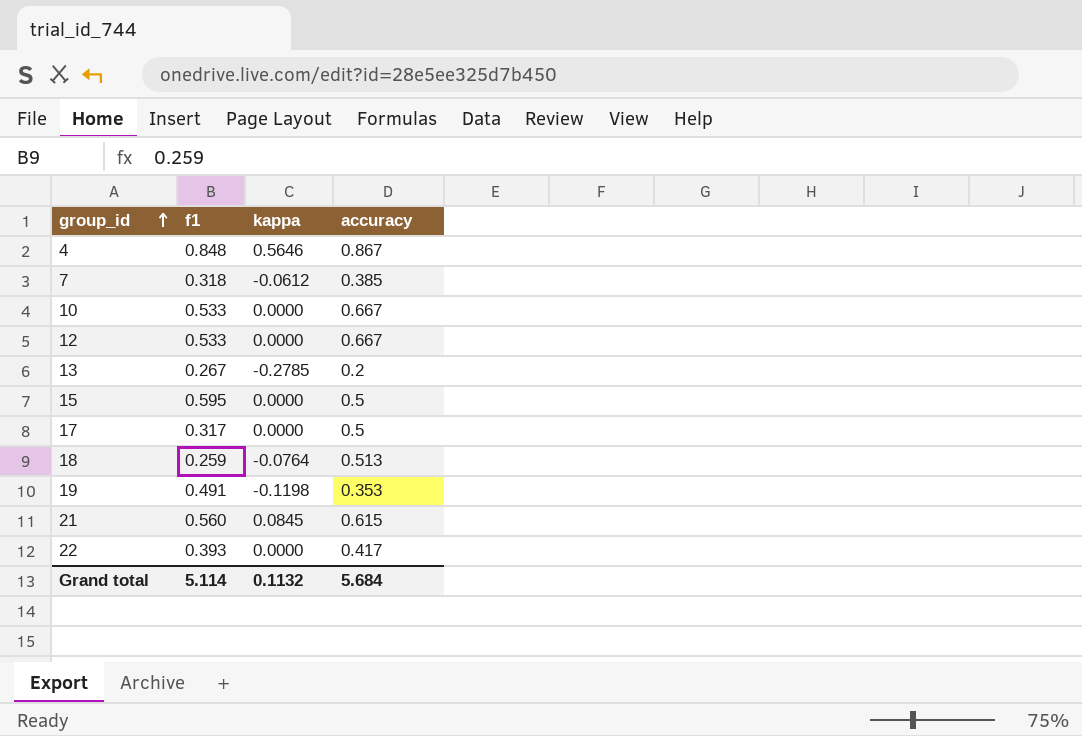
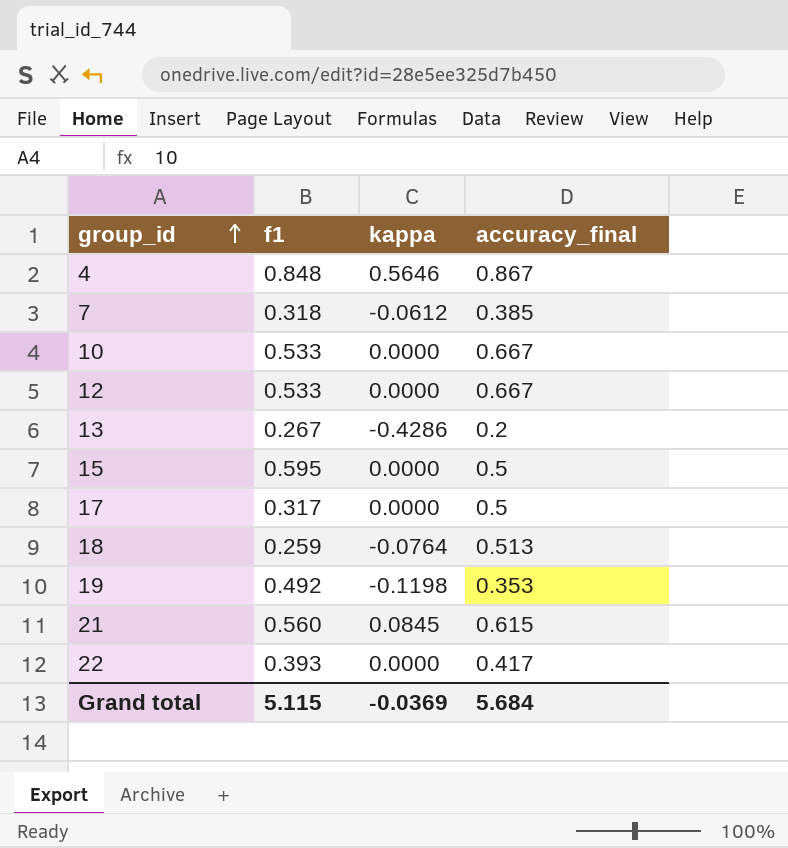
column name: accuracy -> accuracy_final
13 | kappa: -0.2785 -> -0.4286
19 | f1: 0.491 -> 0.492
Grand total | f1: 5.114 -> 5.115
Grand total | kappa: 0.1132 -> -0.0369

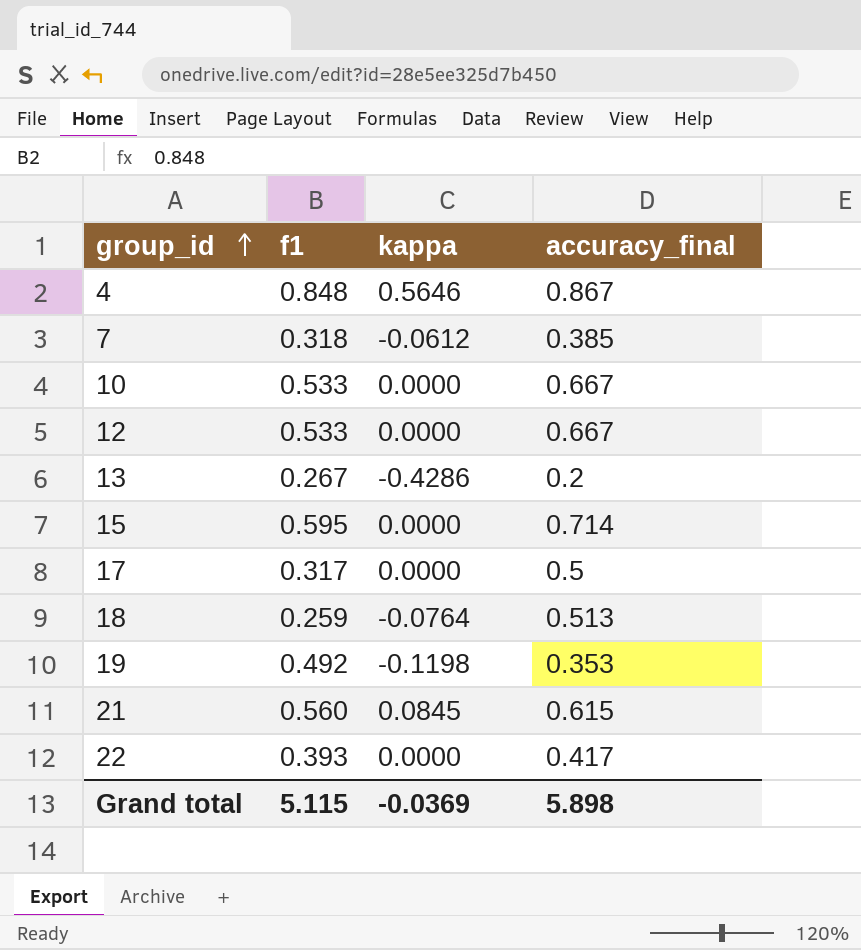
15 | accuracy_final: 0.5 -> 0.714
Grand total | accuracy_final: 5.684 -> 5.898

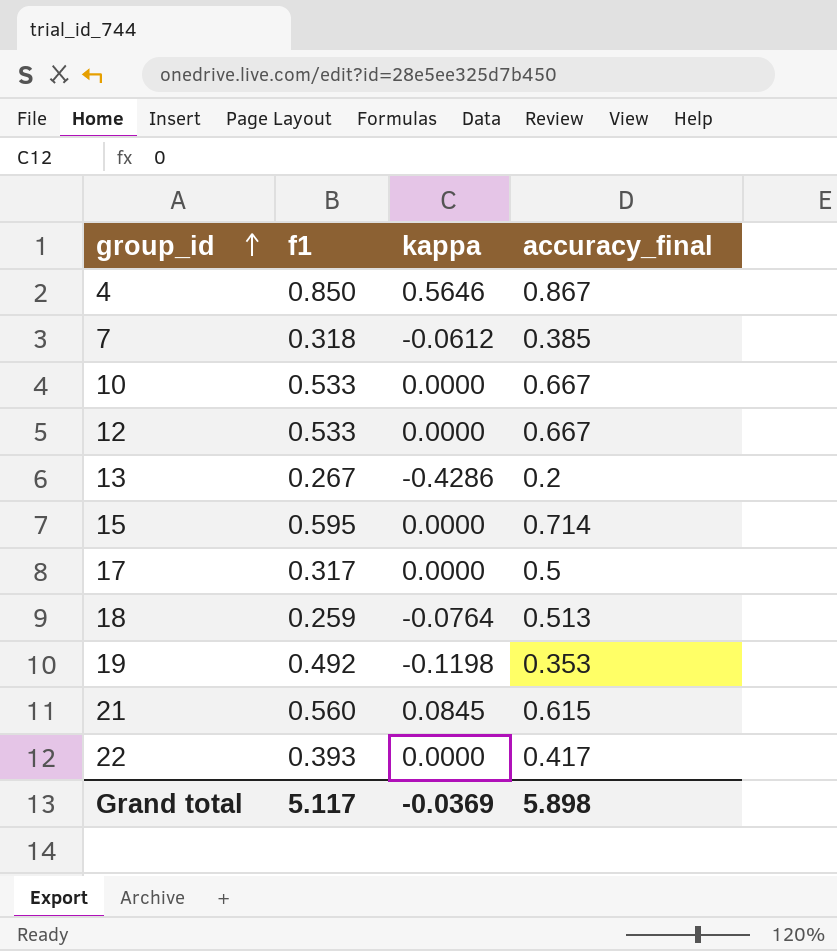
4 | f1: 0.848 -> 0.850
Grand total | f1: 5.115 -> 5.117

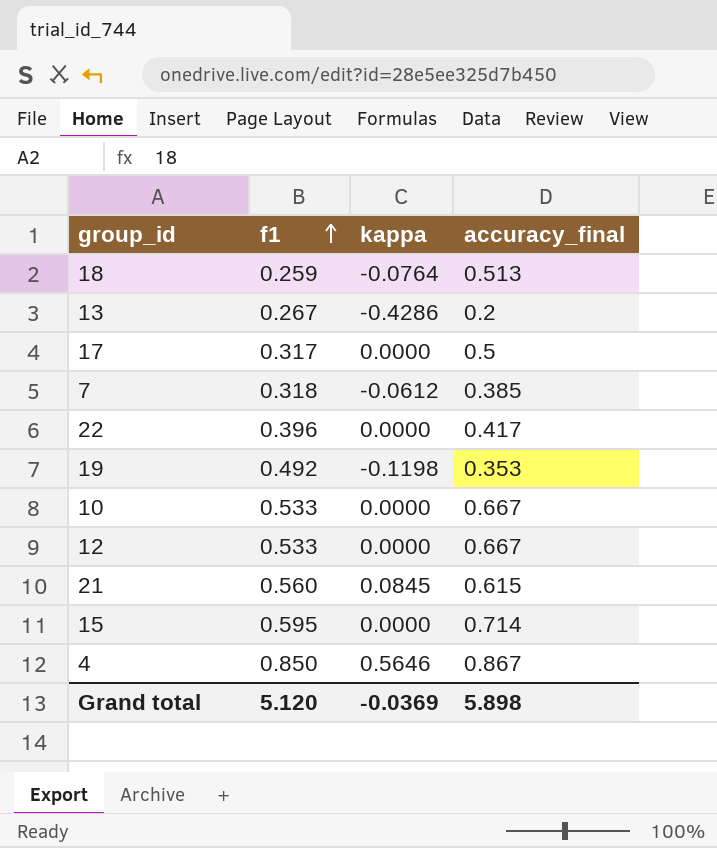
row order: group_id ascending -> f1 ascending
22 | f1: 0.393 -> 0.396
Grand total | f1: 5.117 -> 5.120

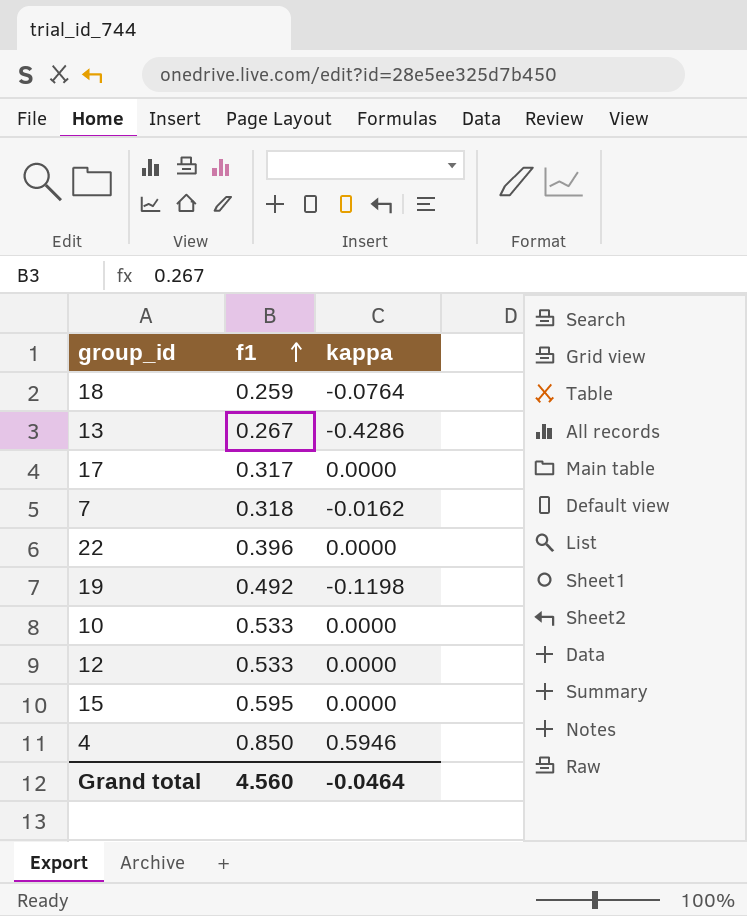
column accuracy_final | position: 4 -> none
row 21: 0.560 | 0.0845 | 0.615 -> none
7 | kappa: -0.0612 -> -0.0162
4 | kappa: 0.5646 -> 0.5946
Grand total | f1: 5.120 -> 4.560
Grand total | kappa: -0.0369 -> -0.0464

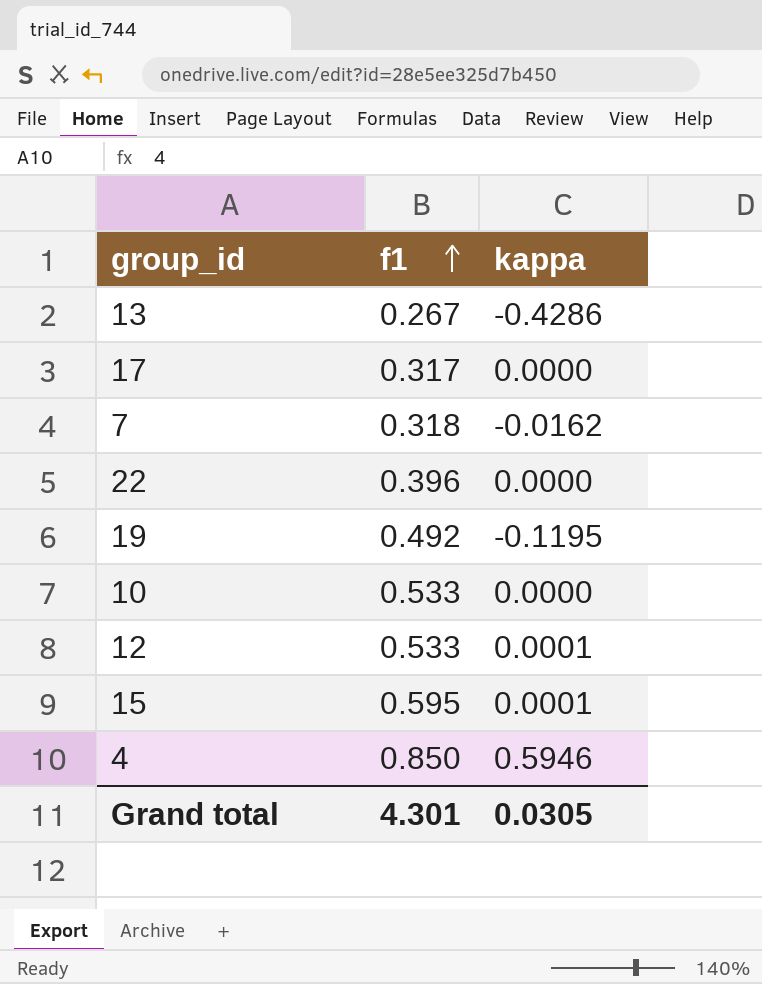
row 18: 0.259 | -0.0764 -> none
19 | kappa: -0.1198 -> -0.1195
12 | kappa: 0.0000 -> 0.0001
15 | kappa: 0.0000 -> 0.0001
Grand total | f1: 4.560 -> 4.301
Grand total | kappa: -0.0464 -> 0.0305

